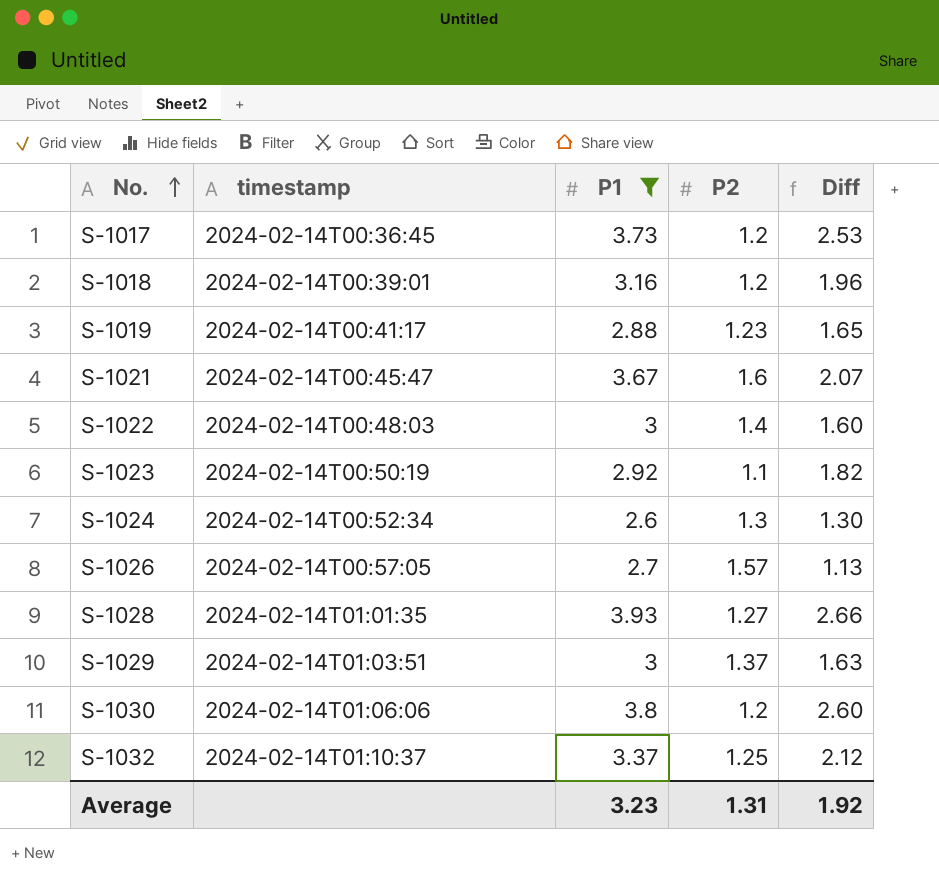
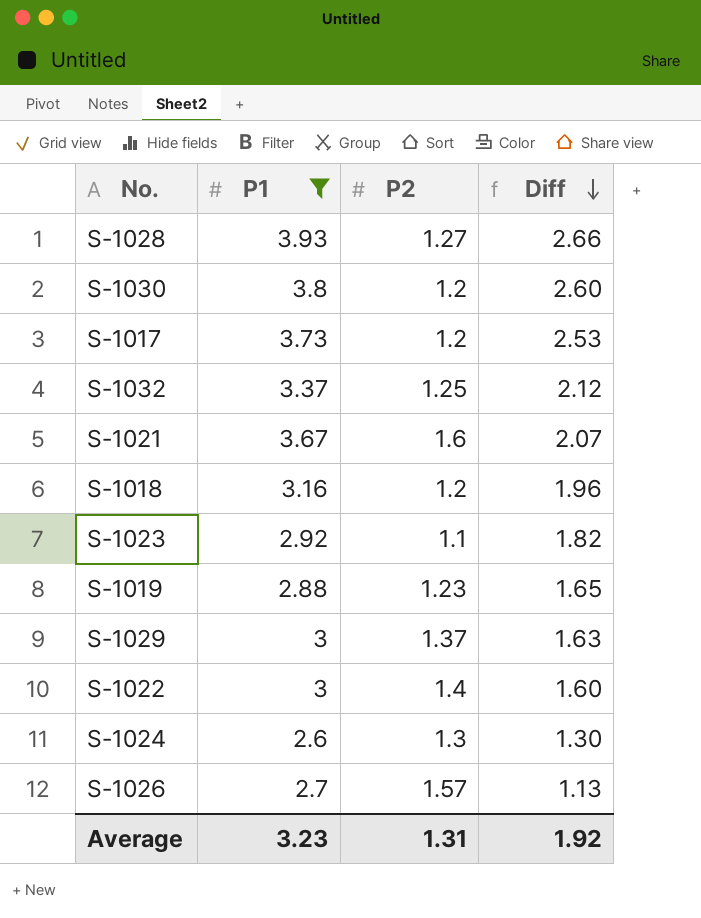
row order: No. ascending -> Diff descending
column timestamp | position: 2 -> none

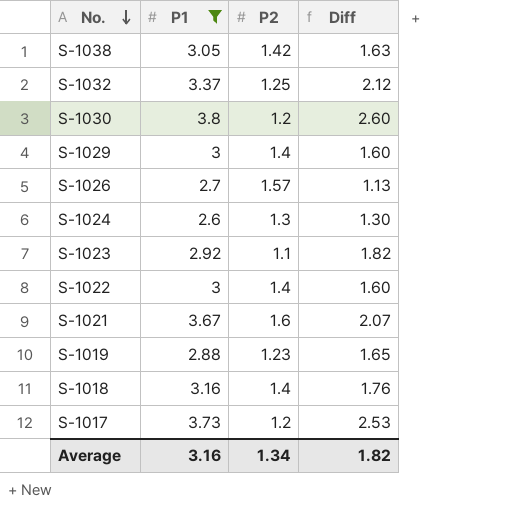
row order: Diff descending -> No. descending
row S-1028: 3.93 | 1.27 | 2.66 -> none
row S-1038: none -> 3.05 | 1.42 | 1.63
S-1029 | P2: 1.37 -> 1.4
S-1029 | Diff: 1.63 -> 1.60
S-1018 | P2: 1.2 -> 1.4
S-1018 | Diff: 1.96 -> 1.76
Average | P1: 3.23 -> 3.16
Average | P2: 1.31 -> 1.34
Average | Diff: 1.92 -> 1.82

